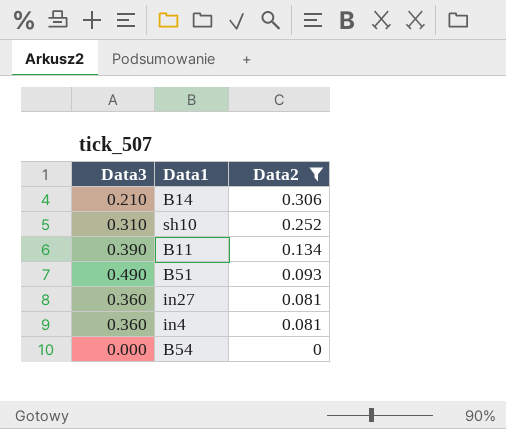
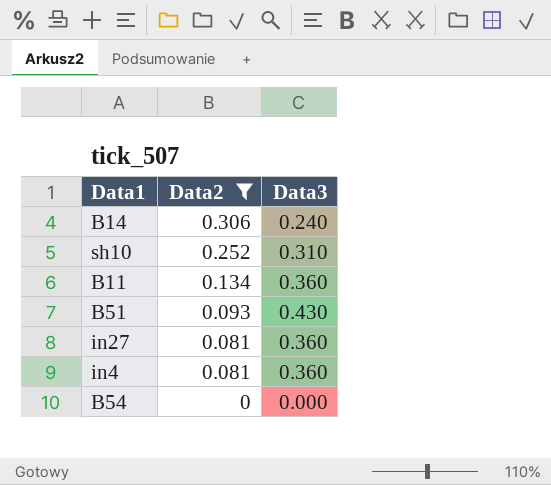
column Data3 | position: 1 -> 3
B14 | Data3: 0.210 -> 0.240
B11 | Data3: 0.390 -> 0.360
B51 | Data3: 0.490 -> 0.430

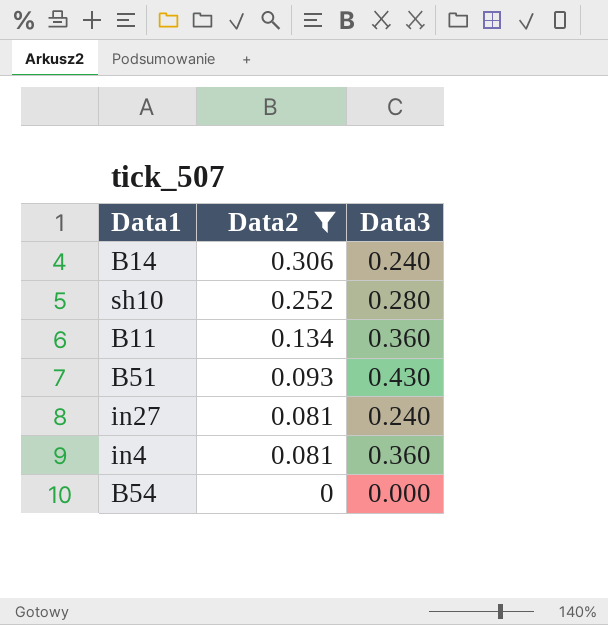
sh10 | Data3: 0.310 -> 0.280
in27 | Data3: 0.360 -> 0.240

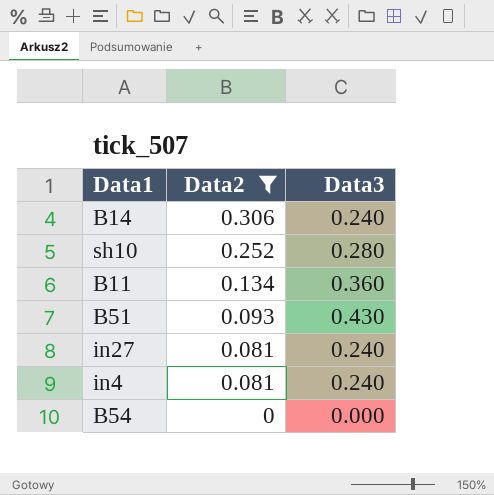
in4 | Data3: 0.360 -> 0.240

